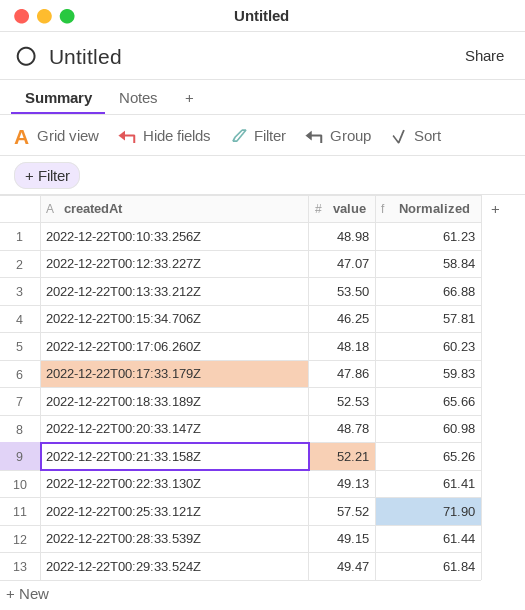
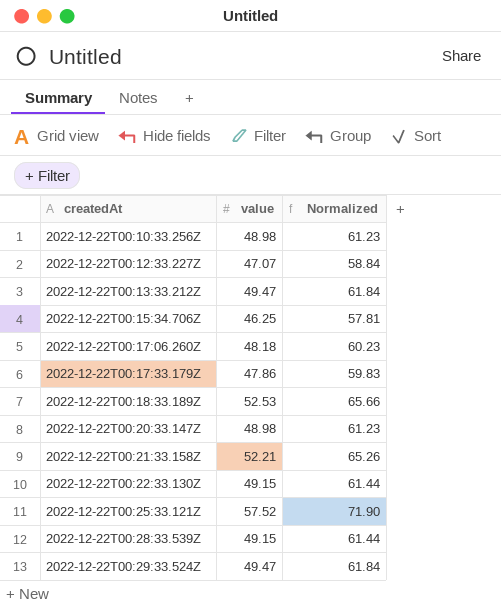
2022-12-22T00:13:33.212Z | value: 53.50 -> 49.47
2022-12-22T00:13:33.212Z | Normalized: 66.88 -> 61.84
2022-12-22T00:20:33.147Z | value: 48.78 -> 48.98
2022-12-22T00:20:33.147Z | Normalized: 60.98 -> 61.23
2022-12-22T00:22:33.130Z | value: 49.13 -> 49.15
2022-12-22T00:22:33.130Z | Normalized: 61.41 -> 61.44

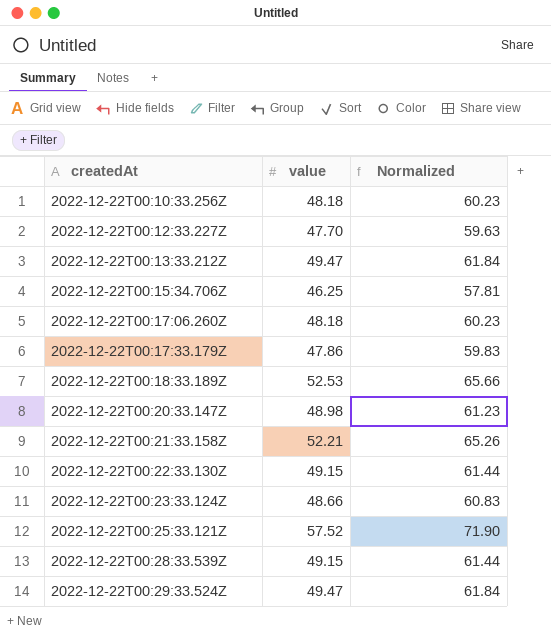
2022-12-22T00:10:33.256Z | value: 48.98 -> 48.18
2022-12-22T00:10:33.256Z | Normalized: 61.23 -> 60.23
2022-12-22T00:12:33.227Z | value: 47.07 -> 47.70
2022-12-22T00:12:33.227Z | Normalized: 58.84 -> 59.63
row 2022-12-22T00:23:33.124Z: none -> 48.66 | 60.83

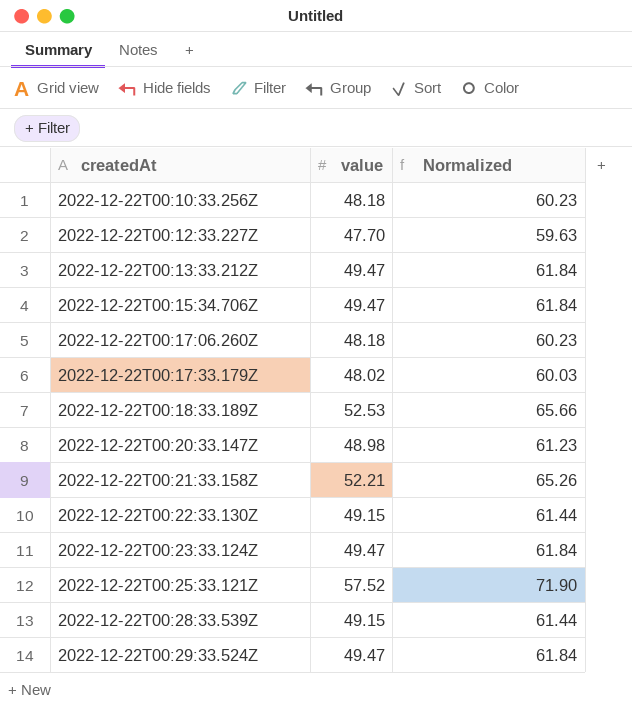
2022-12-22T00:15:34.706Z | value: 46.25 -> 49.47
2022-12-22T00:15:34.706Z | Normalized: 57.81 -> 61.84
2022-12-22T00:17:33.179Z | value: 47.86 -> 48.02
2022-12-22T00:17:33.179Z | Normalized: 59.83 -> 60.03
2022-12-22T00:23:33.124Z | value: 48.66 -> 49.47
2022-12-22T00:23:33.124Z | Normalized: 60.83 -> 61.84

